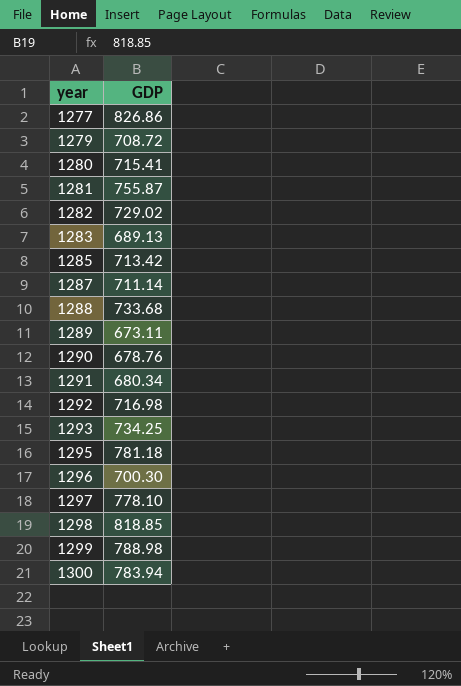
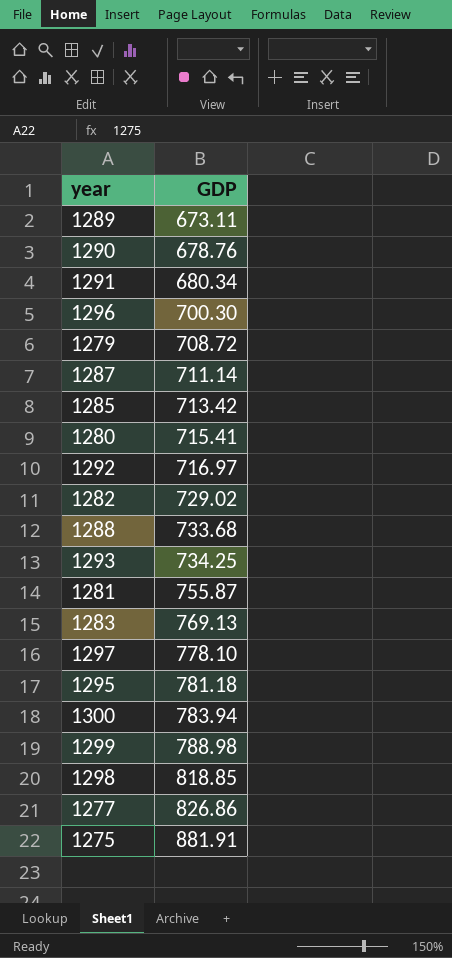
row order: year ascending -> GDP ascending
1292 | GDP: 716.98 -> 716.97
1283 | GDP: 689.13 -> 769.13
row 1275: none -> 881.91

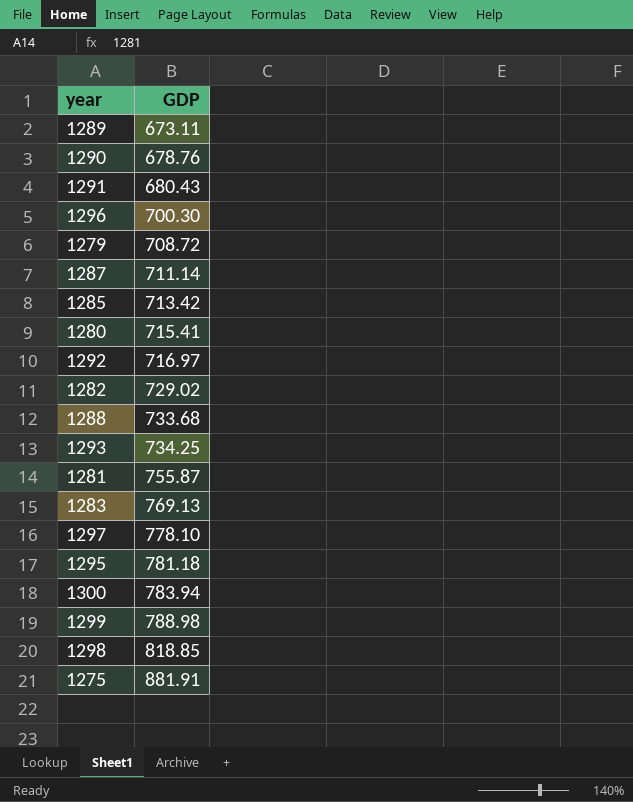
row 1277: 826.86 -> none
1291 | GDP: 680.34 -> 680.43

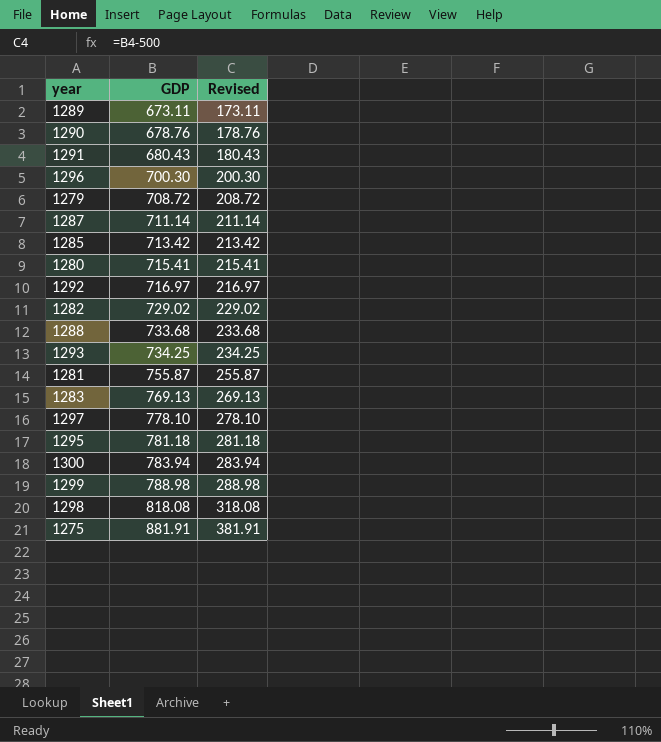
column Revised | formula: none -> [GDP] - 500
1298 | GDP: 818.85 -> 818.08

